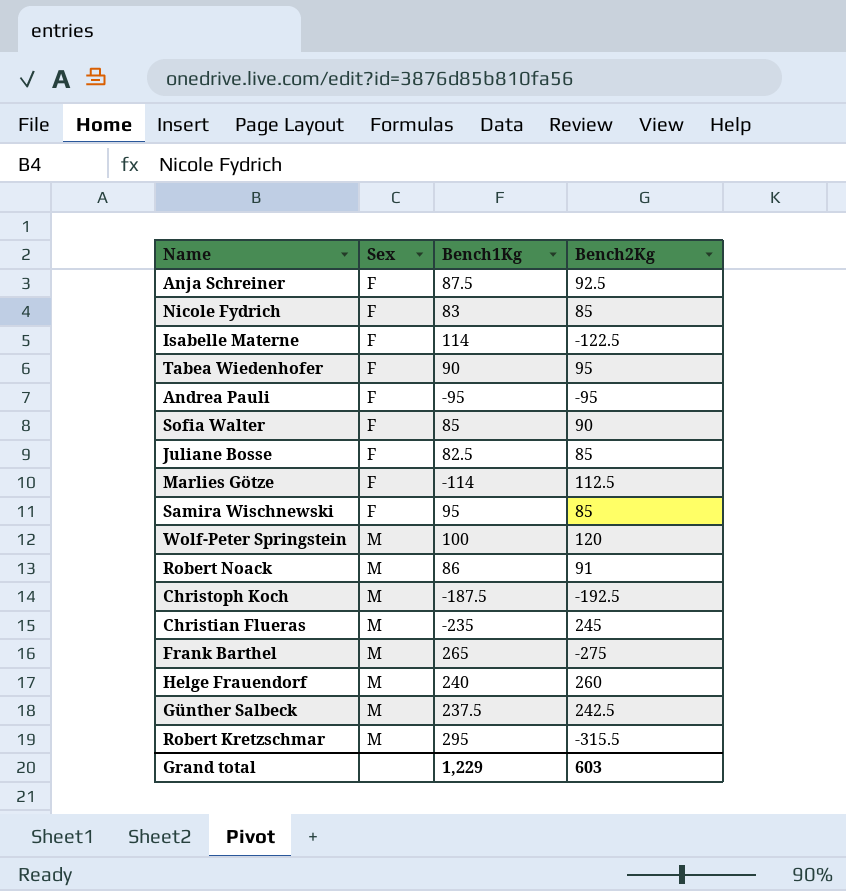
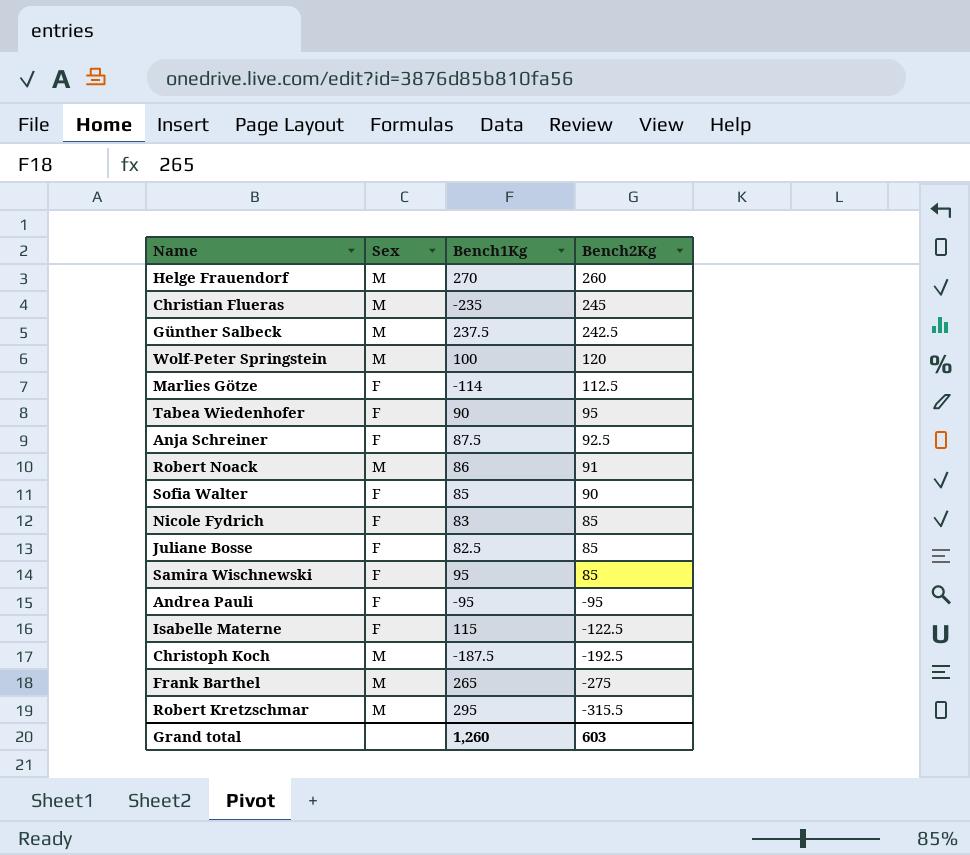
row order: Sex ascending -> Bench2Kg descending
Helge Frauendorf | Bench1Kg: 240 -> 270
Isabelle Materne | Bench1Kg: 114 -> 115
Grand total | Bench1Kg: 1,229 -> 1,260

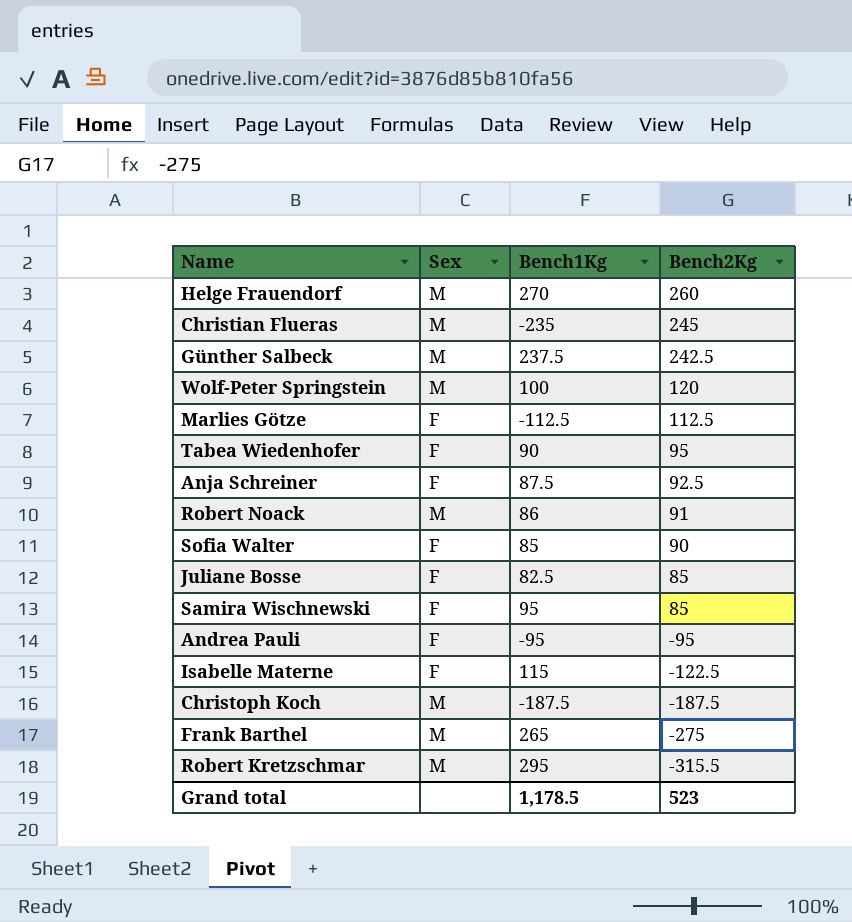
row Nicole Fydrich: F | 83 | 85 -> none
Marlies Götze | Bench1Kg: -114 -> -112.5
Christoph Koch | Bench2Kg: -192.5 -> -187.5
Grand total | Bench1Kg: 1,260 -> 1,178.5
Grand total | Bench2Kg: 603 -> 523

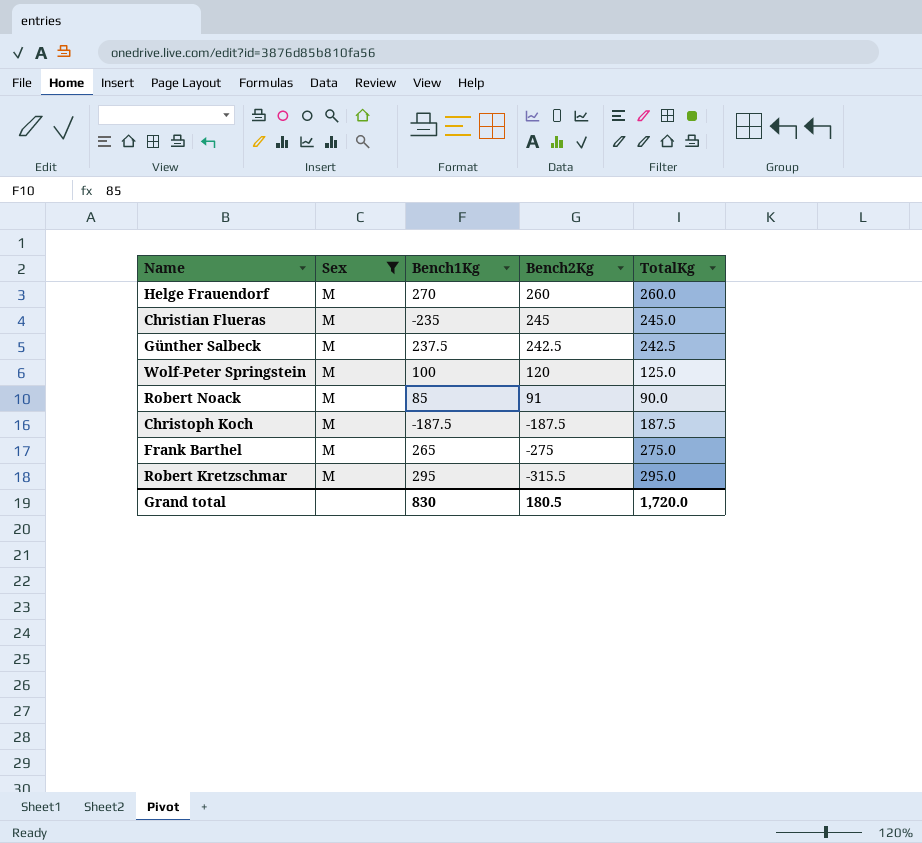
filter: none -> Sex = M
column TotalKg | position: none -> 5
Robert Noack | Bench1Kg: 86 -> 85
Grand total | Bench1Kg: 1,178.5 -> 830
Grand total | Bench2Kg: 523 -> 180.5

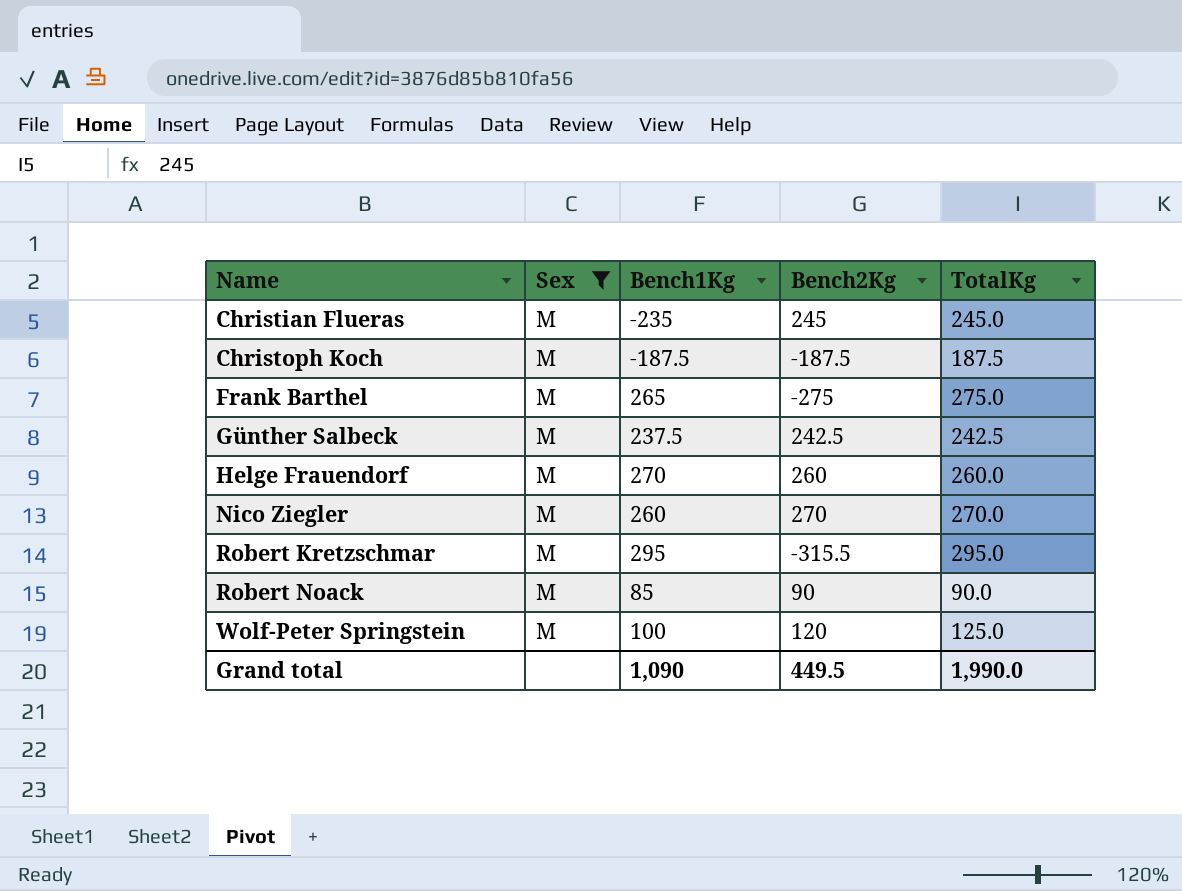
row order: Bench2Kg descending -> Name ascending
row Nico Ziegler: none -> M | 260 | 270 | 270.0
Robert Noack | Bench2Kg: 91 -> 90
Grand total | Bench1Kg: 830 -> 1,090
Grand total | Bench2Kg: 180.5 -> 449.5
Grand total | TotalKg: 1,720.0 -> 1,990.0

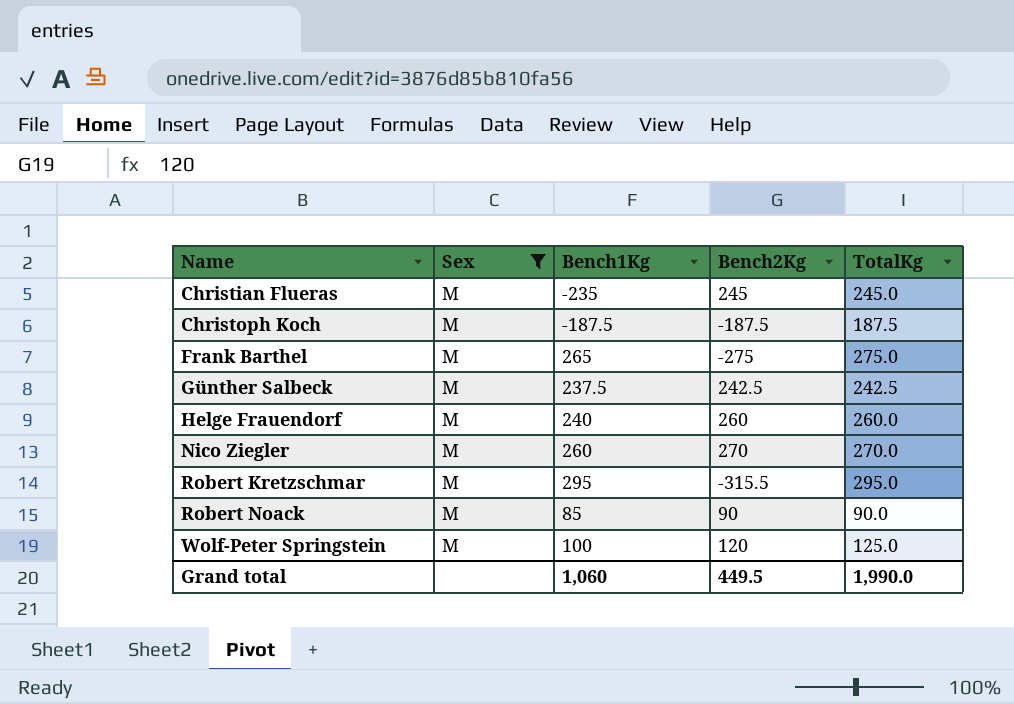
Helge Frauendorf | Bench1Kg: 270 -> 240
Grand total | Bench1Kg: 1,090 -> 1,060

